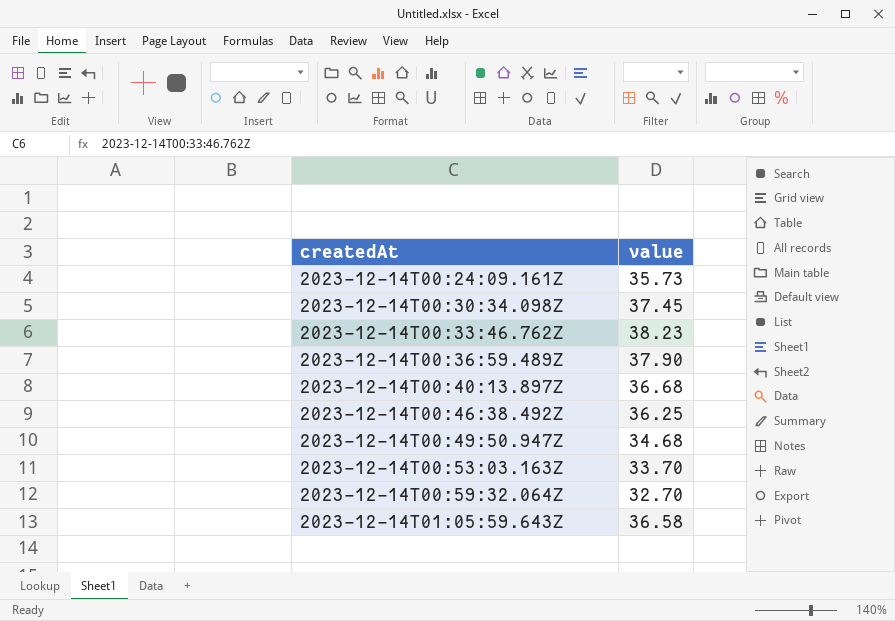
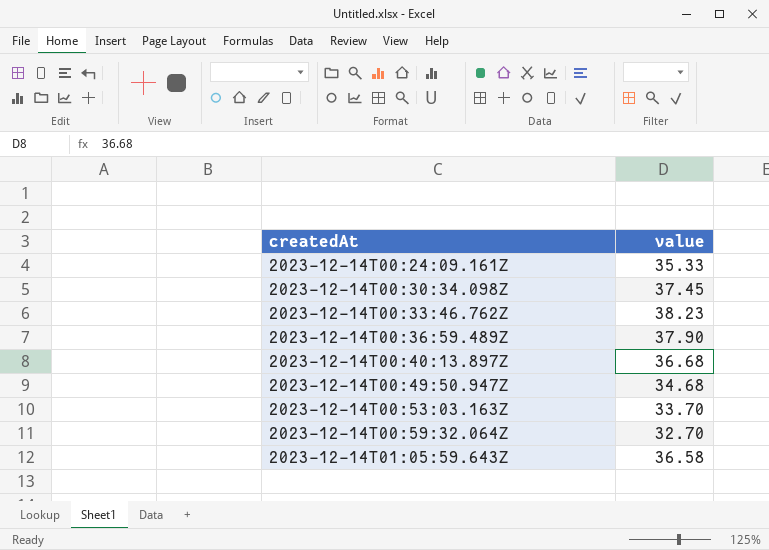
row 2023-12-14T00:46:38.492Z: 36.25 -> none
2023-12-14T00:24:09.161Z | value: 35.73 -> 35.33

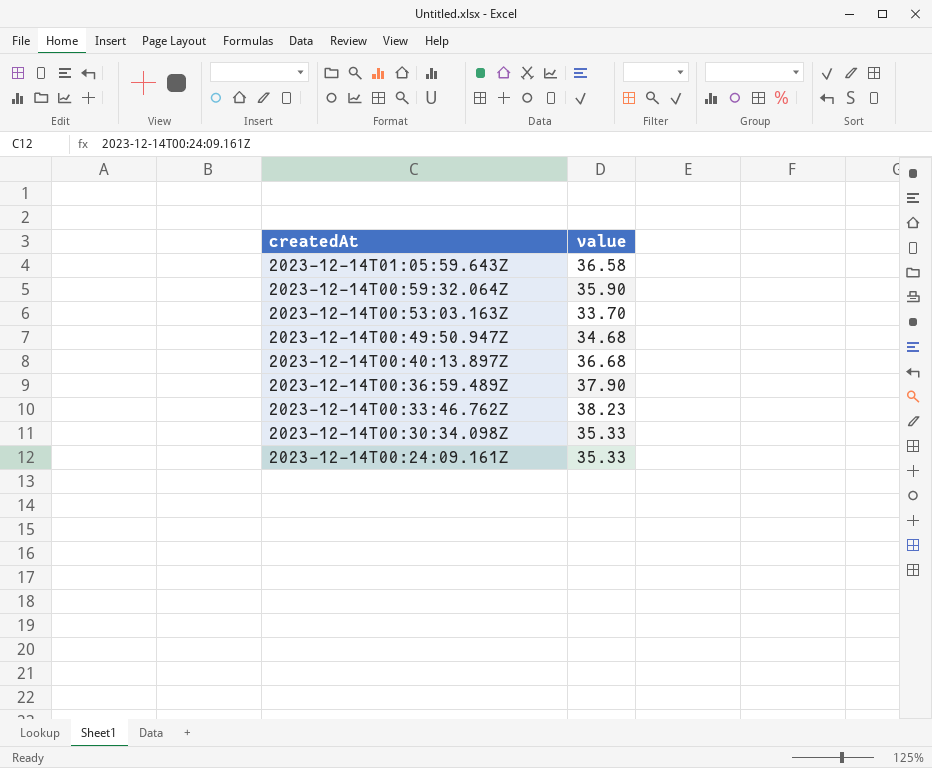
row order: createdAt ascending -> createdAt descending
2023-12-14T00:59:32.064Z | value: 32.70 -> 35.90
2023-12-14T00:30:34.098Z | value: 37.45 -> 35.33

